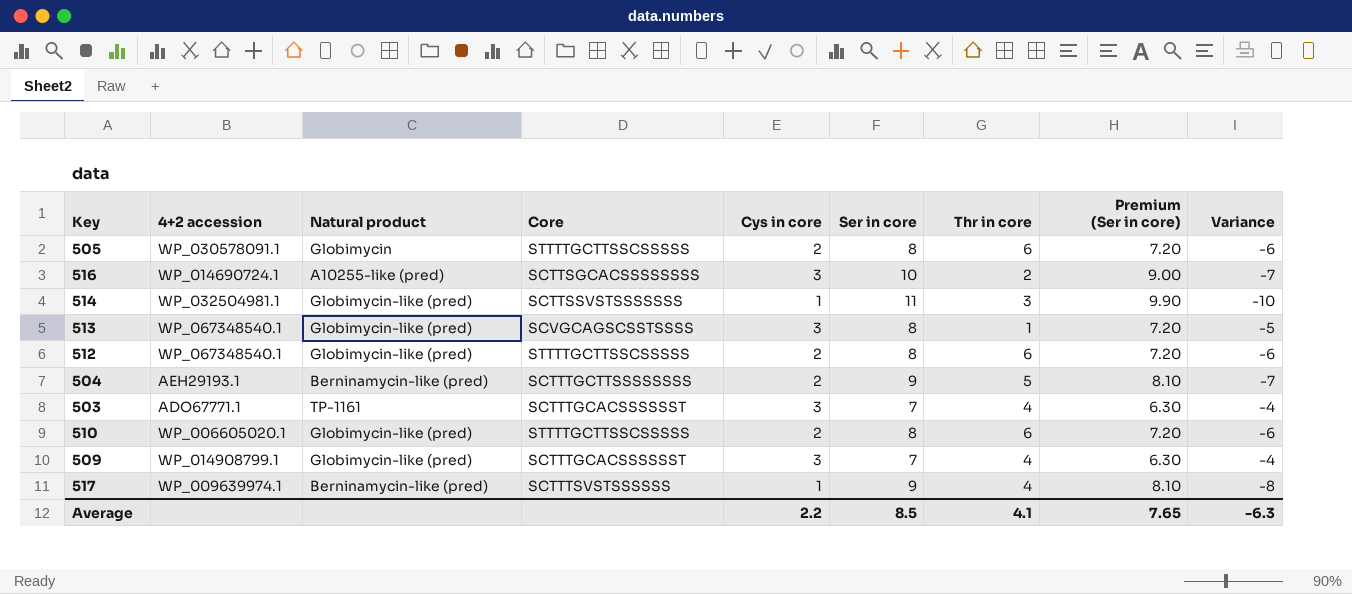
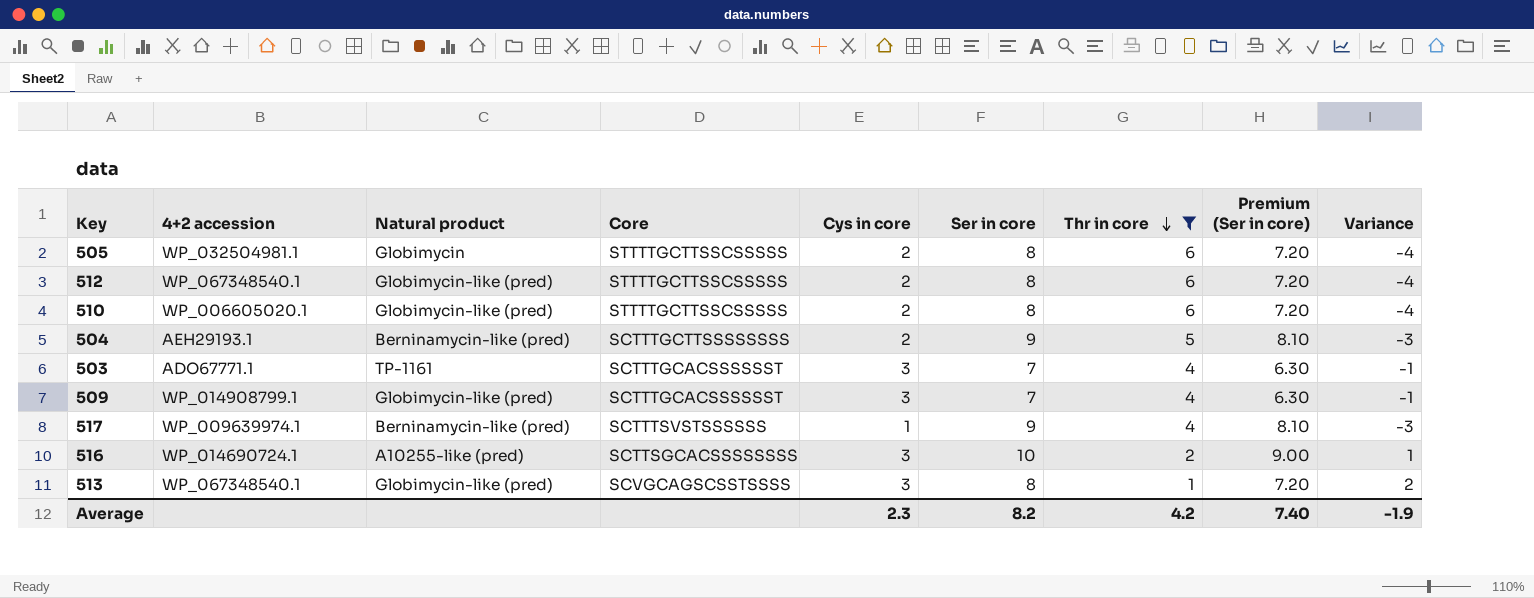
filter: none -> Thr in core != 3
row order: none -> Thr in core descending
column Variance | formula: [Cys in core] - [Ser in core] -> [Cys in core] - [Thr in core]
505 | 4+2 accession: WP_030578091.1 -> WP_032504981.1
Average | Cys in core: 2.2 -> 2.3
Average | Ser in core: 8.5 -> 8.2
Average | Thr in core: 4.1 -> 4.2
Average | Premium (Ser in core): 7.65 -> 7.40
Average | Variance: -6.3 -> -1.9

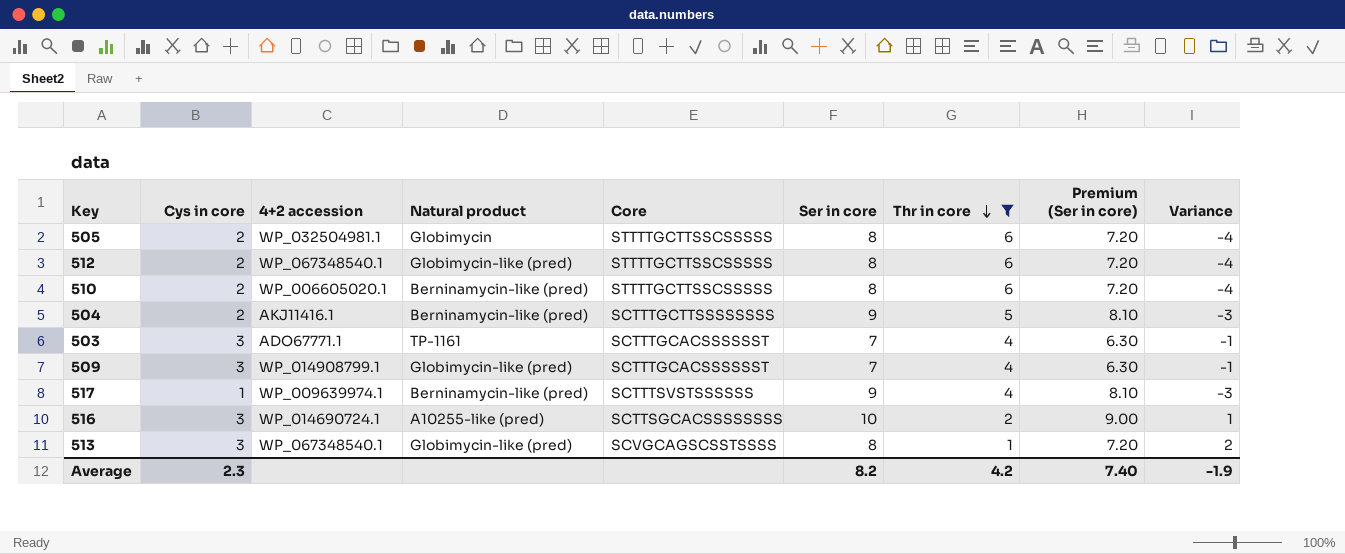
column Cys in core | position: 5 -> 2
510 | Natural product: Globimycin-like (pred) -> Berninamycin-like (pred)
504 | 4+2 accession: AEH29193.1 -> AKJ11416.1

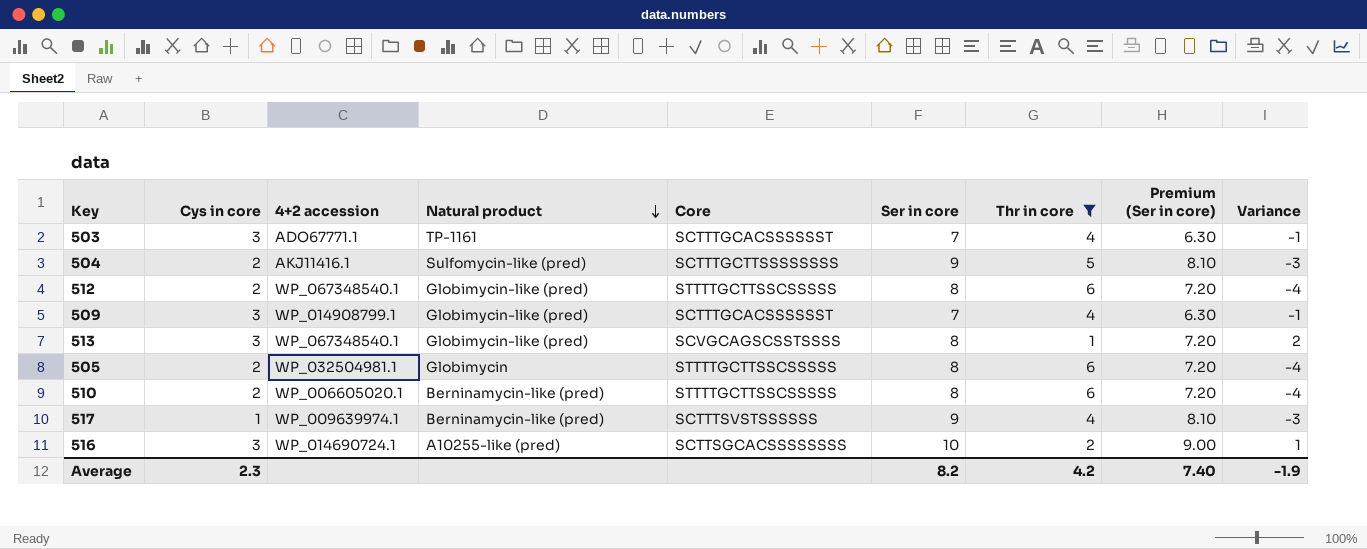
row order: Thr in core descending -> Natural product descending
504 | Natural product: Berninamycin-like (pred) -> Sulfomycin-like (pred)

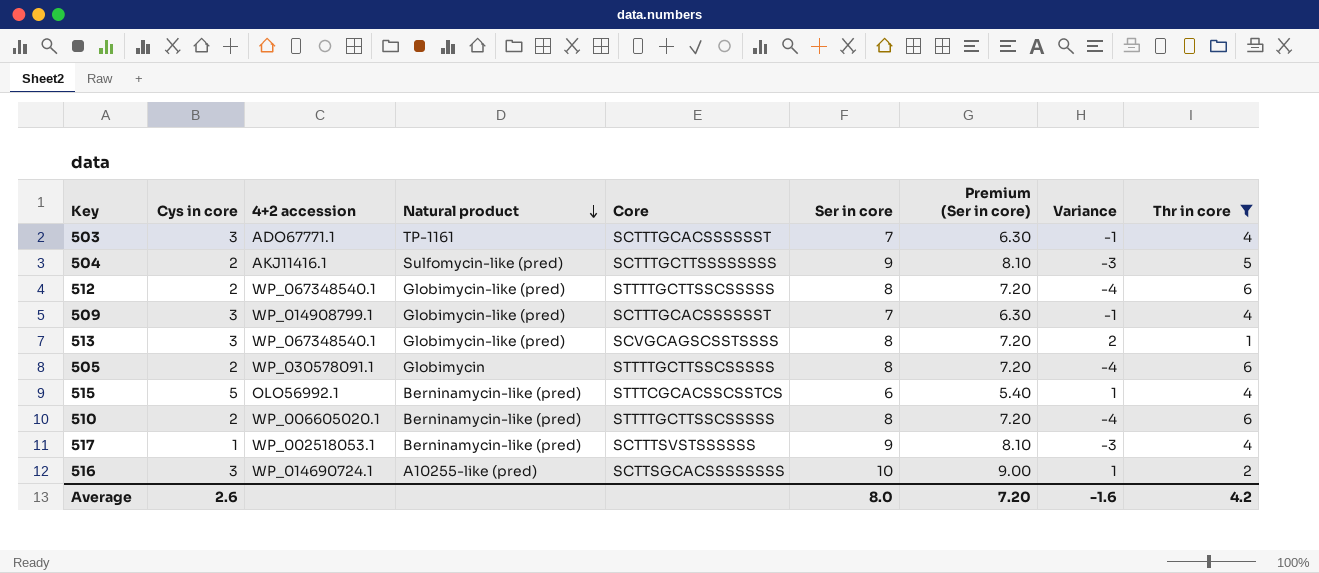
column Thr in core | position: 7 -> 9
505 | 4+2 accession: WP_032504981.1 -> WP_030578091.1
row 515: none -> 5 | OLO56992.1 | Berninamycin-like (pred) | STTTCGCACSSCSSTCS | 6 | 5.40 | 1 | 4
517 | 4+2 accession: WP_009639974.1 -> WP_002518053.1
Average | Cys in core: 2.3 -> 2.6
Average | Ser in core: 8.2 -> 8.0
Average | Premium (Ser in core): 7.40 -> 7.20
Average | Variance: -1.9 -> -1.6

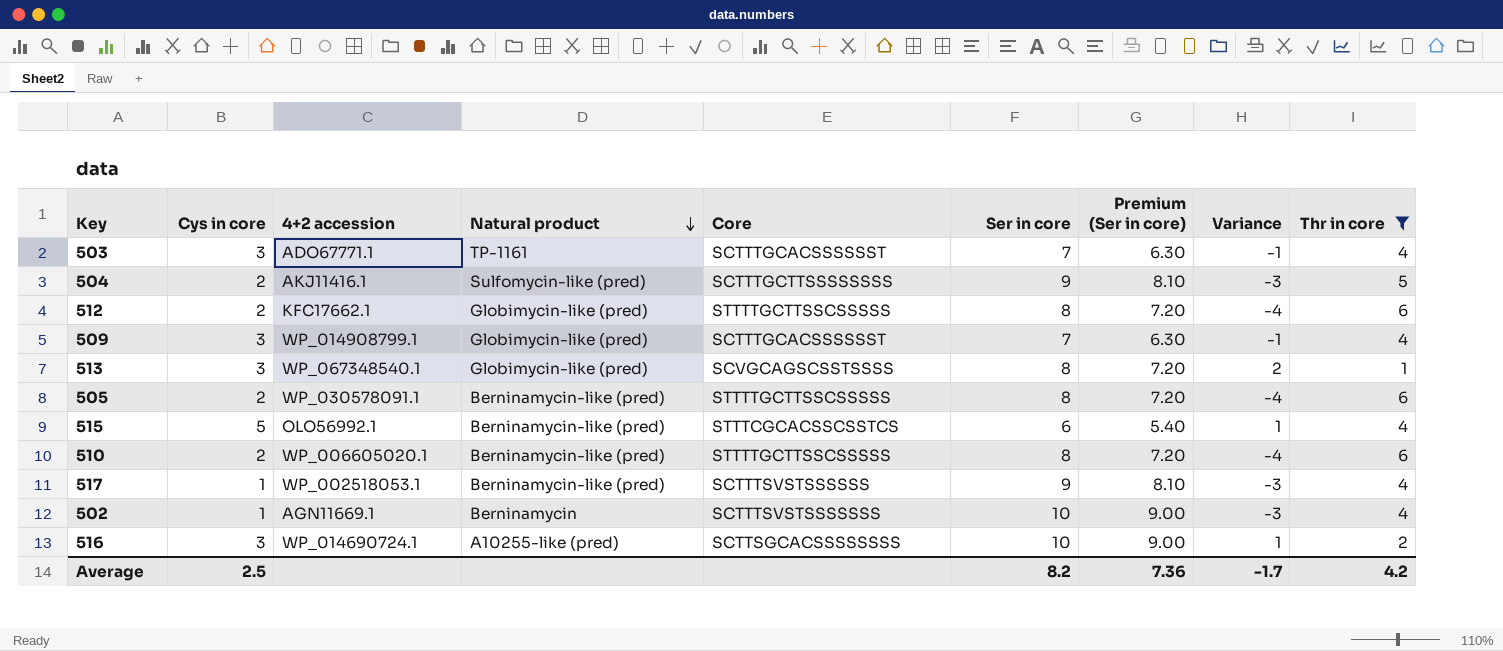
512 | 4+2 accession: WP_067348540.1 -> KFC17662.1
505 | Natural product: Globimycin -> Berninamycin-like (pred)
row 502: none -> 1 | AGN11669.1 | Berninamycin | SCTTTSVSTSSSSSSS | 10 | 9.00 | -3 | 4
Average | Cys in core: 2.6 -> 2.5
Average | Ser in core: 8.0 -> 8.2
Average | Premium (Ser in core): 7.20 -> 7.36
Average | Variance: -1.6 -> -1.7

